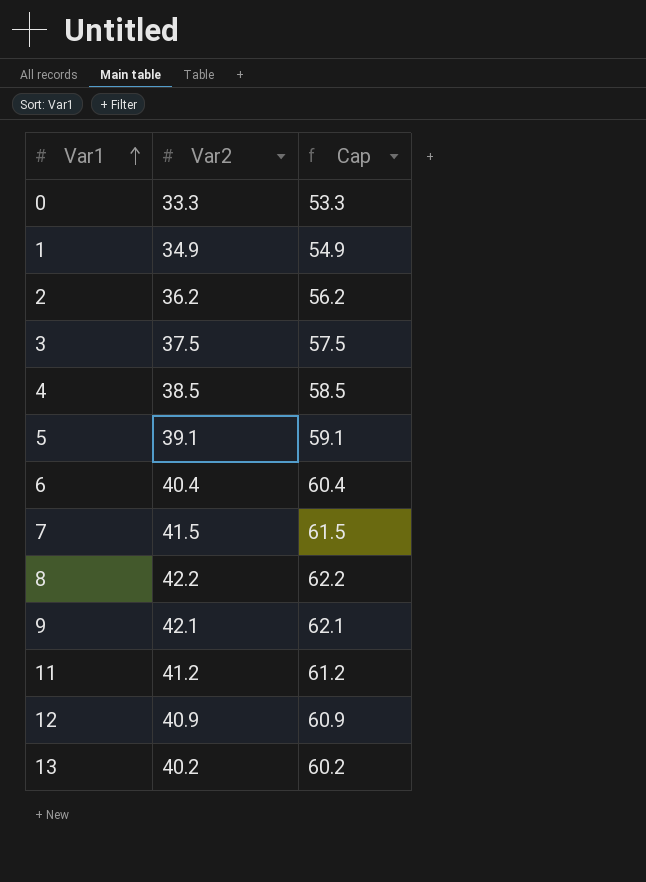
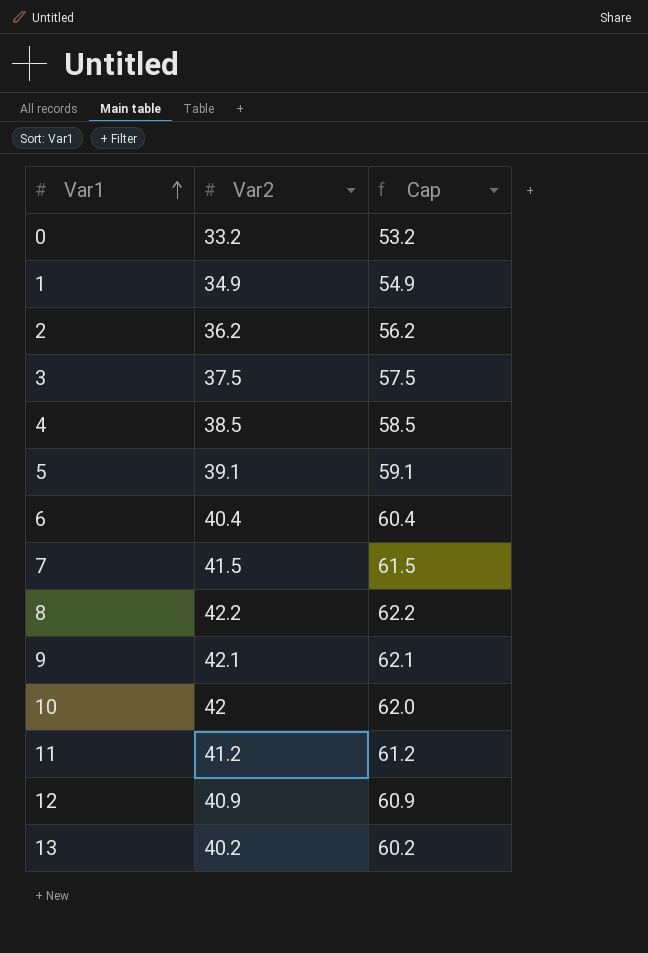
0 | Var2: 33.3 -> 33.2
0 | Cap: 53.3 -> 53.2
row 10: none -> 42 | 62.0

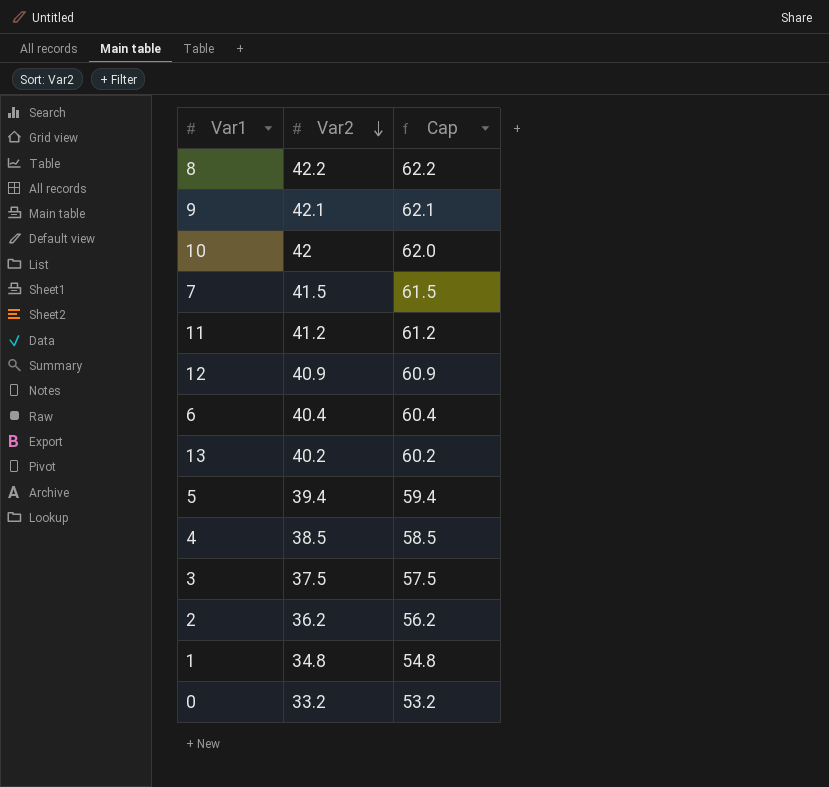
row order: Var1 ascending -> Var2 descending
5 | Var2: 39.1 -> 39.4
5 | Cap: 59.1 -> 59.4
1 | Var2: 34.9 -> 34.8
1 | Cap: 54.9 -> 54.8

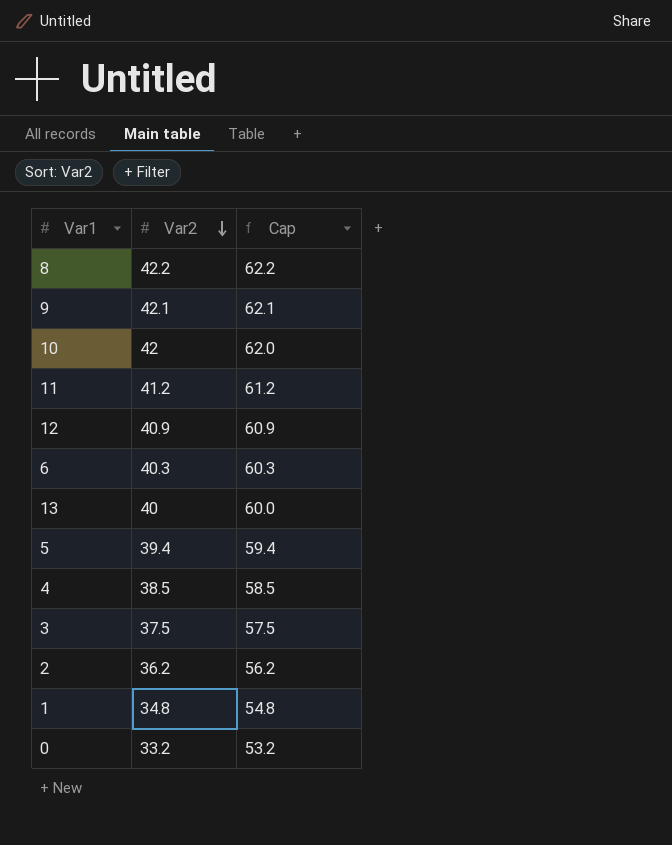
row 7: 41.5 | 61.5 -> none
6 | Var2: 40.4 -> 40.3
6 | Cap: 60.4 -> 60.3
13 | Var2: 40.2 -> 40
13 | Cap: 60.2 -> 60.0

